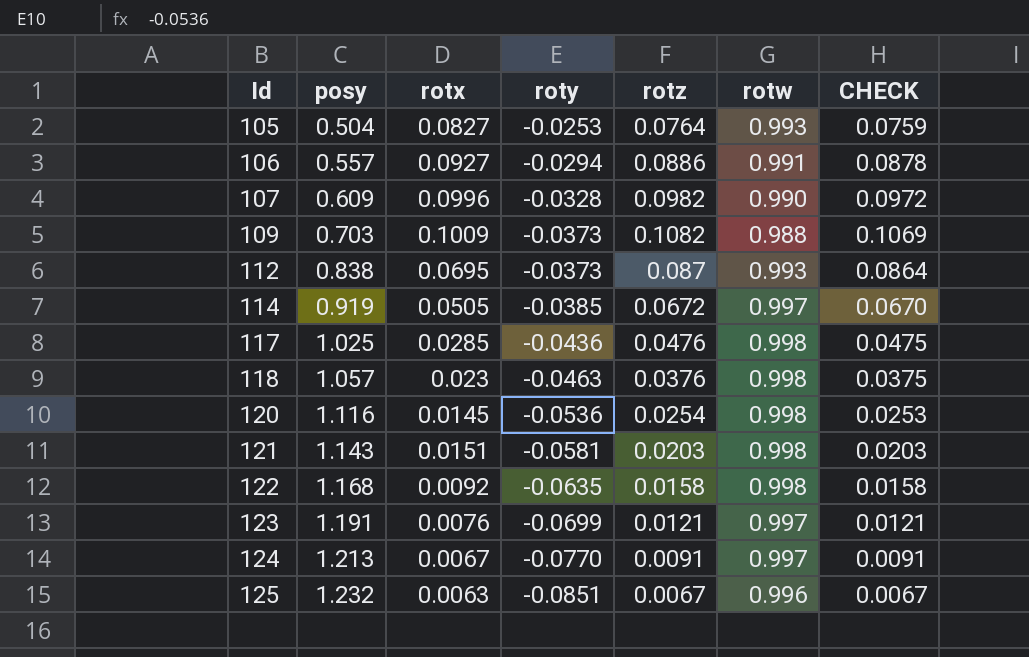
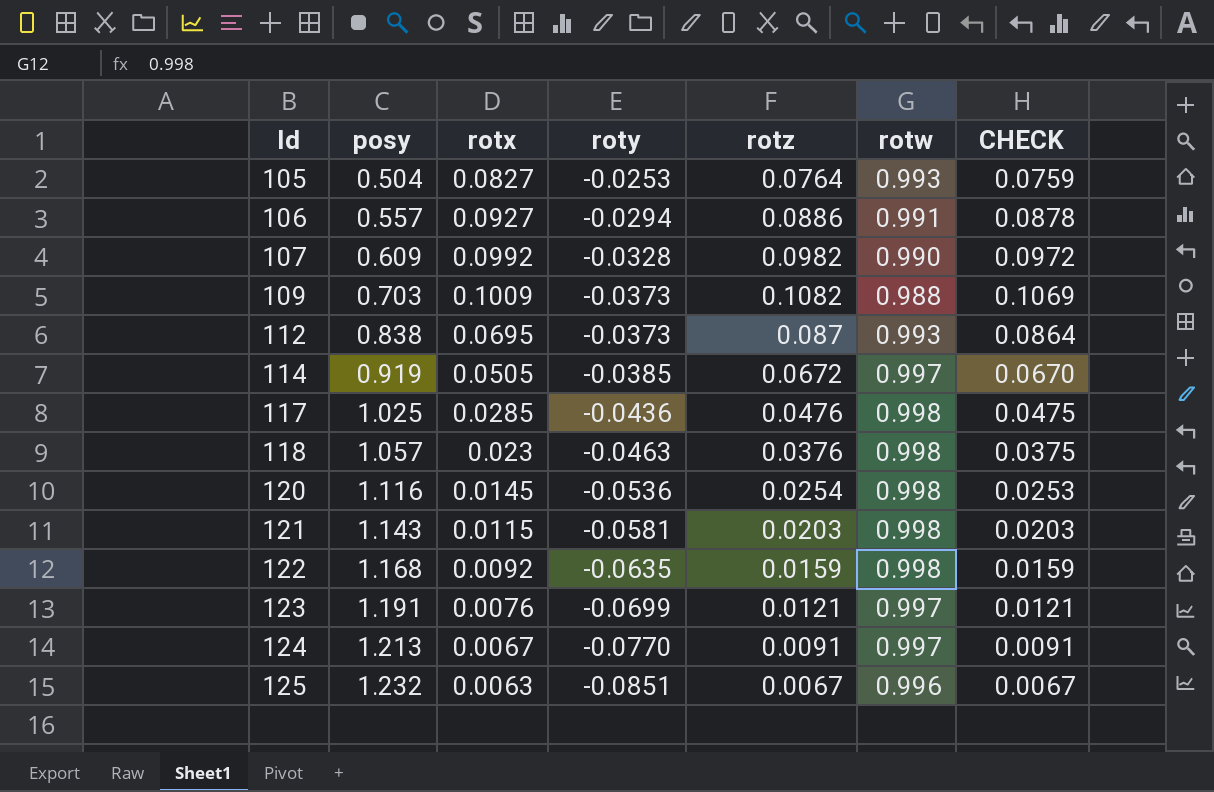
107 | rotx: 0.0996 -> 0.0992
121 | rotx: 0.0151 -> 0.0115
122 | rotz: 0.0158 -> 0.0159
122 | CHECK: 0.0158 -> 0.0159

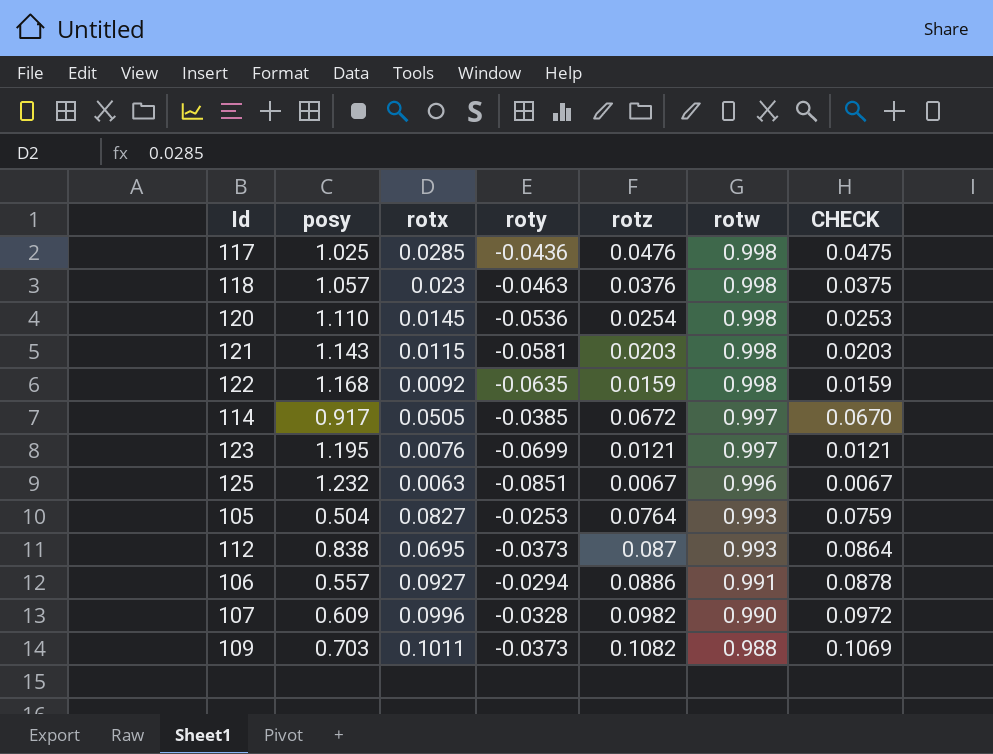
row order: Id ascending -> rotw descending
row 124: 1.213 | 0.0067 | -0.0770 | 0.0091 | 0.997 | 0.0091 -> none
120 | posy: 1.116 -> 1.110
114 | posy: 0.919 -> 0.917
123 | posy: 1.191 -> 1.195
107 | rotx: 0.0992 -> 0.0996
109 | rotx: 0.1009 -> 0.1011

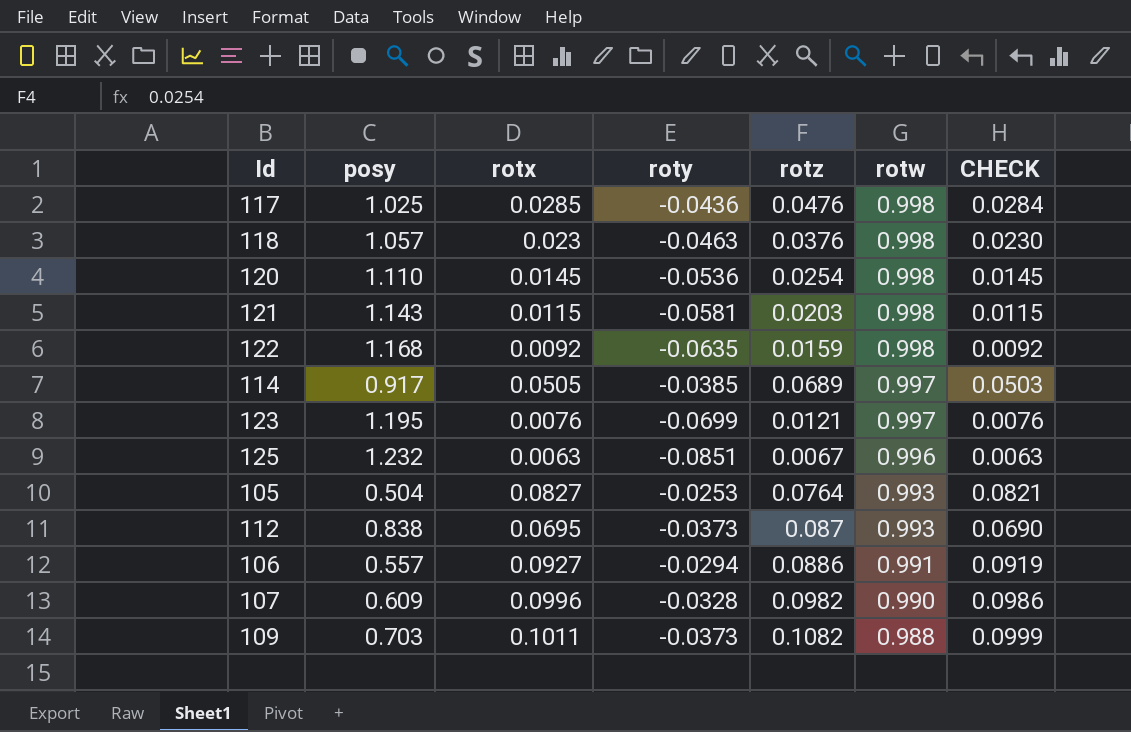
column CHECK | formula: [rotz] * [rotw] -> [rotx] * [rotw]
114 | rotz: 0.0672 -> 0.0689

